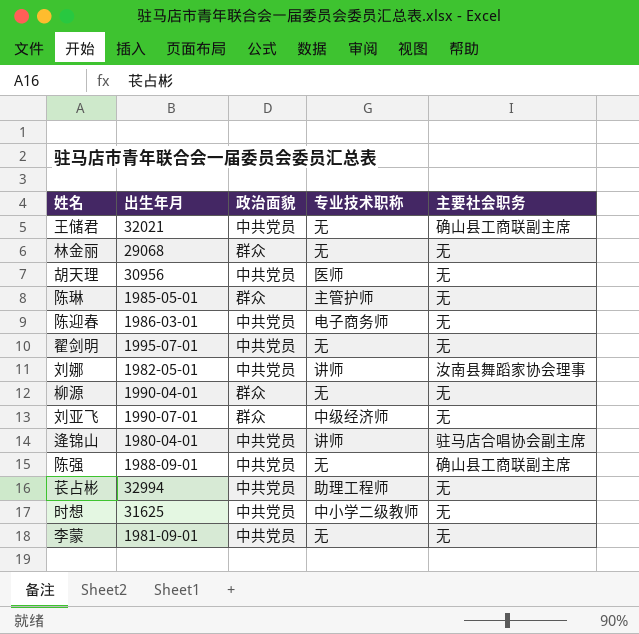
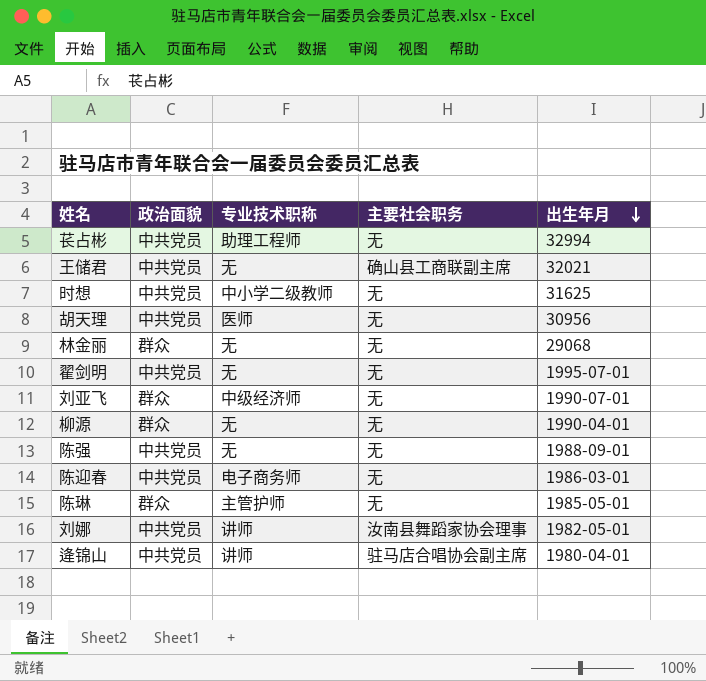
row order: none -> 出生年月 descending
column 出生年月 | position: 2 -> 5
row 李蒙: 1981-09-01 | 中共党员 | 无 | 无 -> none
陈强 | 主要社会职务: 确山县工商联副主席 -> 无

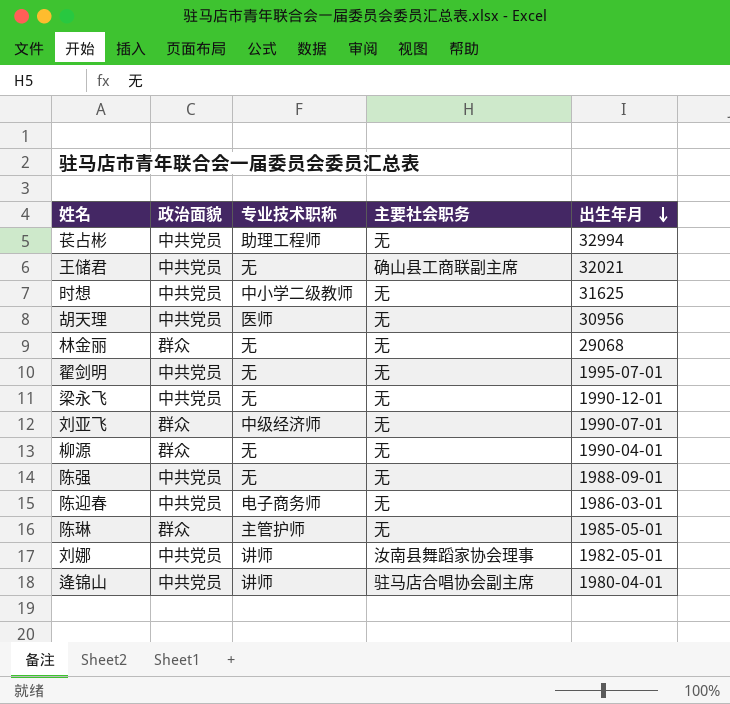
row 梁永飞: none -> 中共党员 | 无 | 无 | 1990-12-01

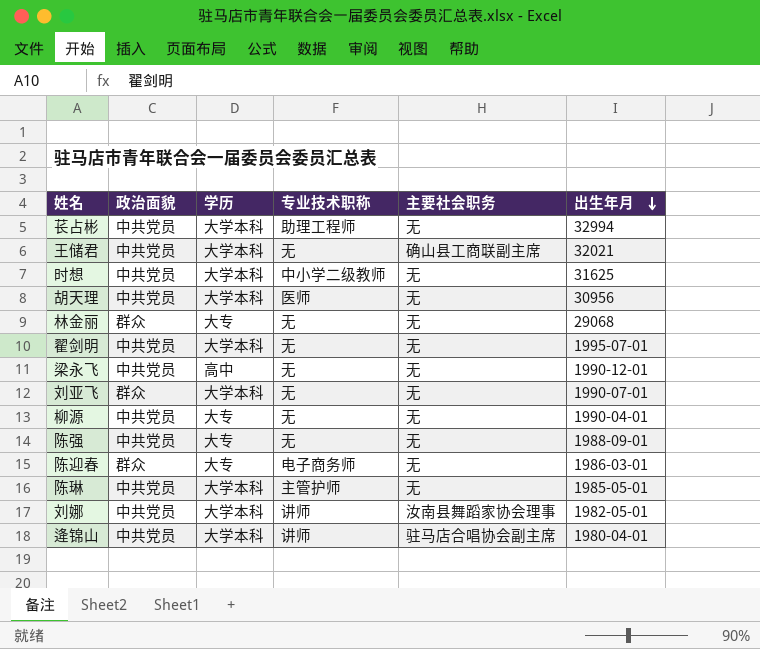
column 学历 | position: none -> 3
刘亚飞 | 专业技术职称: 中级经济师 -> 无
柳源 | 政治面貌: 群众 -> 中共党员
陈迎春 | 政治面貌: 中共党员 -> 群众
陈琳 | 政治面貌: 群众 -> 中共党员

